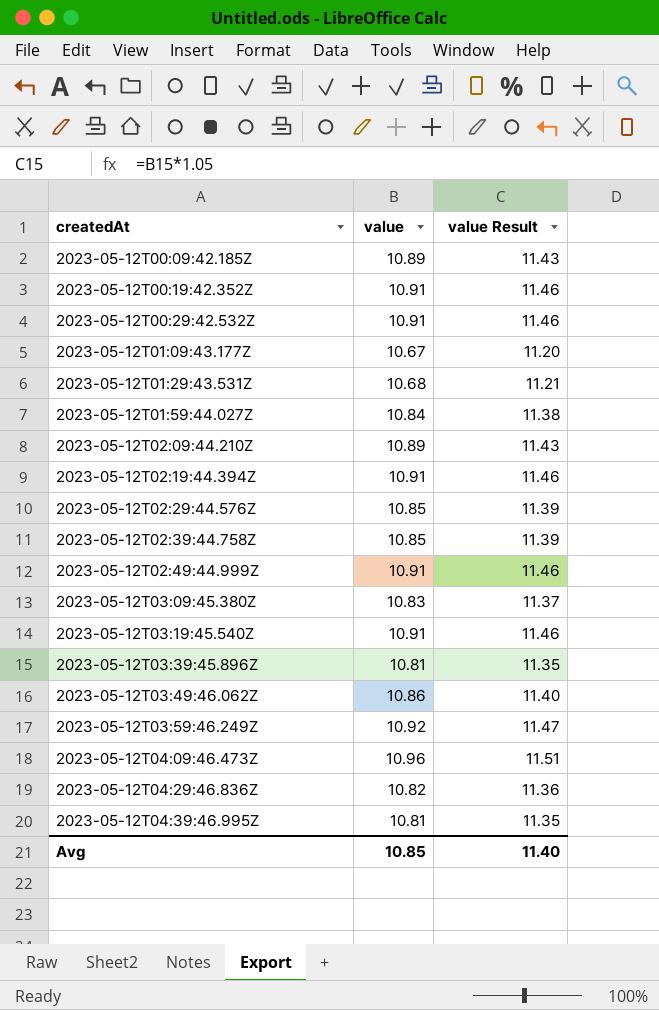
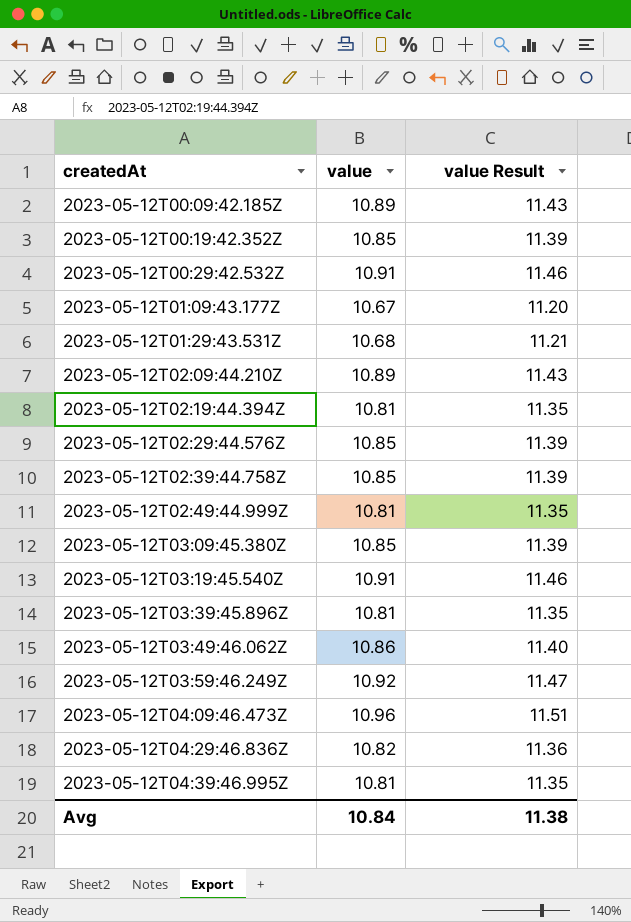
row 2023-05-12T01:59:44.027Z: 10.84 | 11.38 -> none
2023-05-12T00:19:42.352Z | value: 10.91 -> 10.85
2023-05-12T00:19:42.352Z | value Result: 11.46 -> 11.39
2023-05-12T02:19:44.394Z | value: 10.91 -> 10.81
2023-05-12T02:19:44.394Z | value Result: 11.46 -> 11.35
2023-05-12T02:49:44.999Z | value: 10.91 -> 10.81
2023-05-12T02:49:44.999Z | value Result: 11.46 -> 11.35
2023-05-12T03:09:45.380Z | value: 10.83 -> 10.85
2023-05-12T03:09:45.380Z | value Result: 11.37 -> 11.39
Avg | value: 10.85 -> 10.84
Avg | value Result: 11.40 -> 11.38

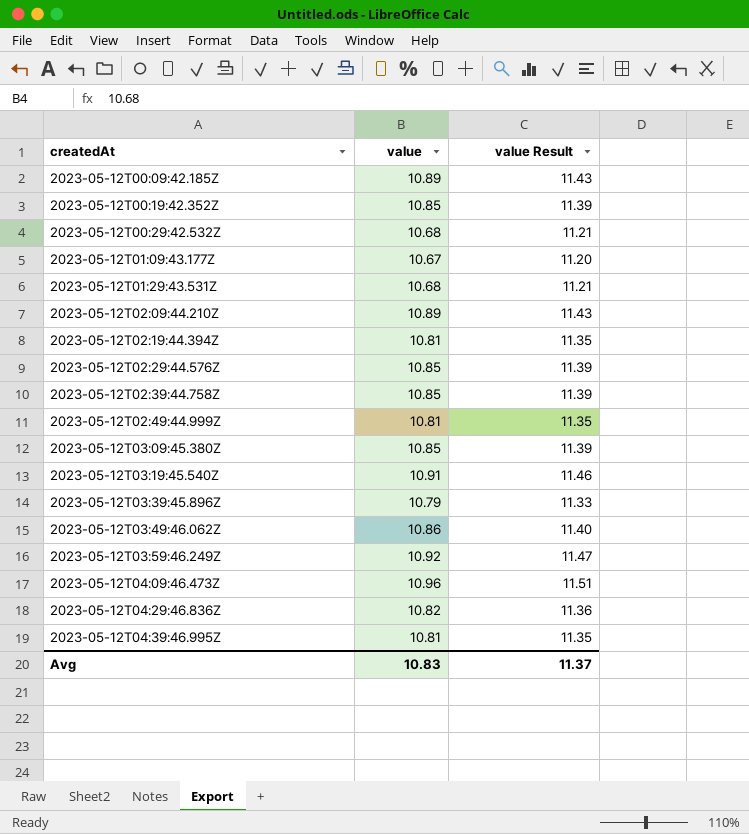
2023-05-12T00:29:42.532Z | value: 10.91 -> 10.68
2023-05-12T00:29:42.532Z | value Result: 11.46 -> 11.21
2023-05-12T03:39:45.896Z | value: 10.81 -> 10.79
2023-05-12T03:39:45.896Z | value Result: 11.35 -> 11.33
Avg | value: 10.84 -> 10.83
Avg | value Result: 11.38 -> 11.37

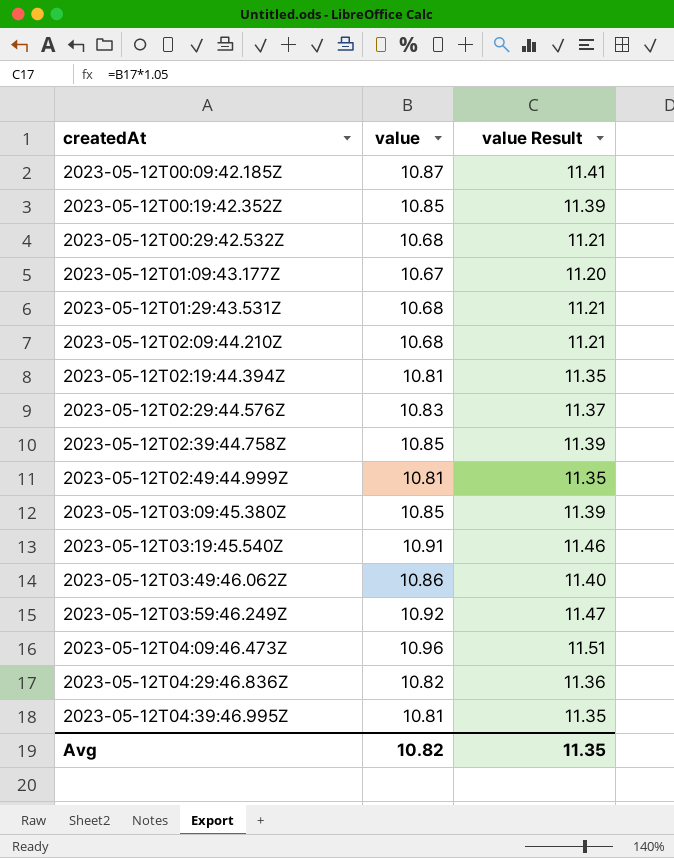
row 2023-05-12T03:39:45.896Z: 10.79 | 11.33 -> none
2023-05-12T00:09:42.185Z | value: 10.89 -> 10.87
2023-05-12T00:09:42.185Z | value Result: 11.43 -> 11.41
2023-05-12T02:09:44.210Z | value: 10.89 -> 10.68
2023-05-12T02:09:44.210Z | value Result: 11.43 -> 11.21
2023-05-12T02:29:44.576Z | value: 10.85 -> 10.83
2023-05-12T02:29:44.576Z | value Result: 11.39 -> 11.37
Avg | value: 10.83 -> 10.82
Avg | value Result: 11.37 -> 11.35

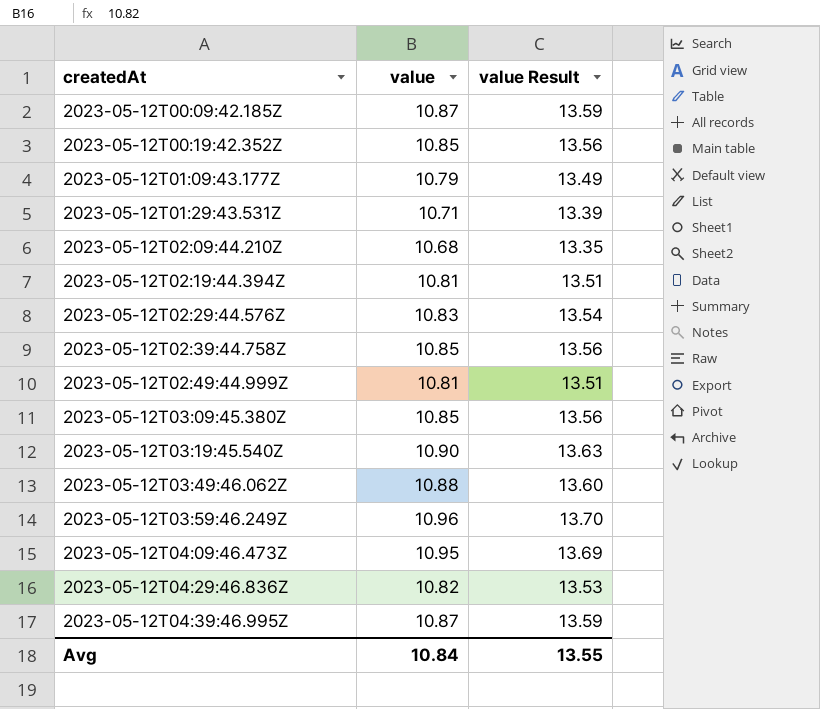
column value Result | formula: [value] * 1.05 -> [value] * 1.25
row 2023-05-12T00:29:42.532Z: 10.68 | 11.21 -> none
2023-05-12T01:09:43.177Z | value: 10.67 -> 10.79
2023-05-12T01:29:43.531Z | value: 10.68 -> 10.71
2023-05-12T03:19:45.540Z | value: 10.91 -> 10.90
2023-05-12T03:49:46.062Z | value: 10.86 -> 10.88
2023-05-12T03:59:46.249Z | value: 10.92 -> 10.96
2023-05-12T04:09:46.473Z | value: 10.96 -> 10.95
2023-05-12T04:39:46.995Z | value: 10.81 -> 10.87
Avg | value: 10.82 -> 10.84
Avg | value Result: 11.35 -> 13.55

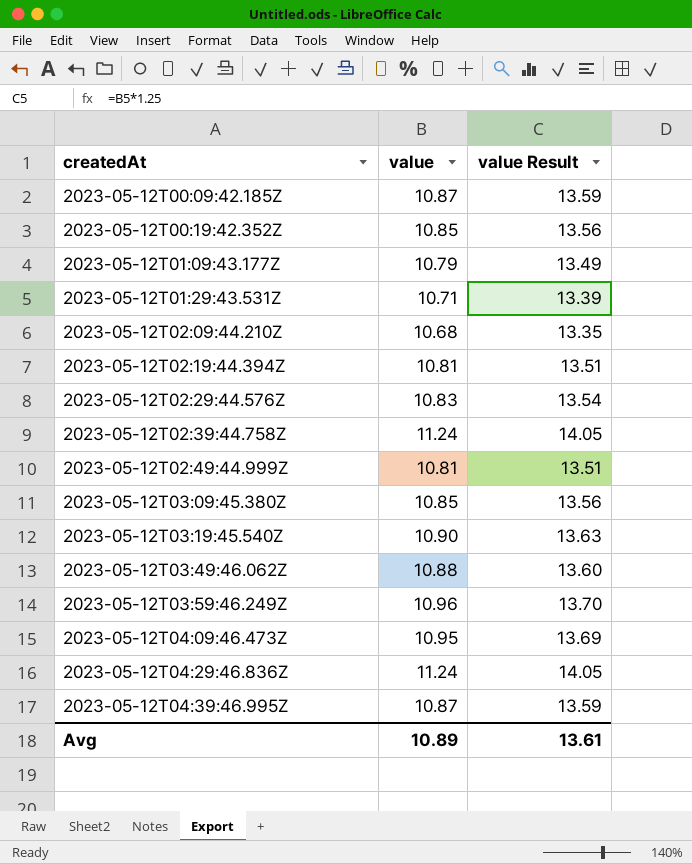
2023-05-12T02:39:44.758Z | value: 10.85 -> 11.24
2023-05-12T02:39:44.758Z | value Result: 13.56 -> 14.05
2023-05-12T04:29:46.836Z | value: 10.82 -> 11.24
2023-05-12T04:29:46.836Z | value Result: 13.53 -> 14.05
Avg | value: 10.84 -> 10.89
Avg | value Result: 13.55 -> 13.61

